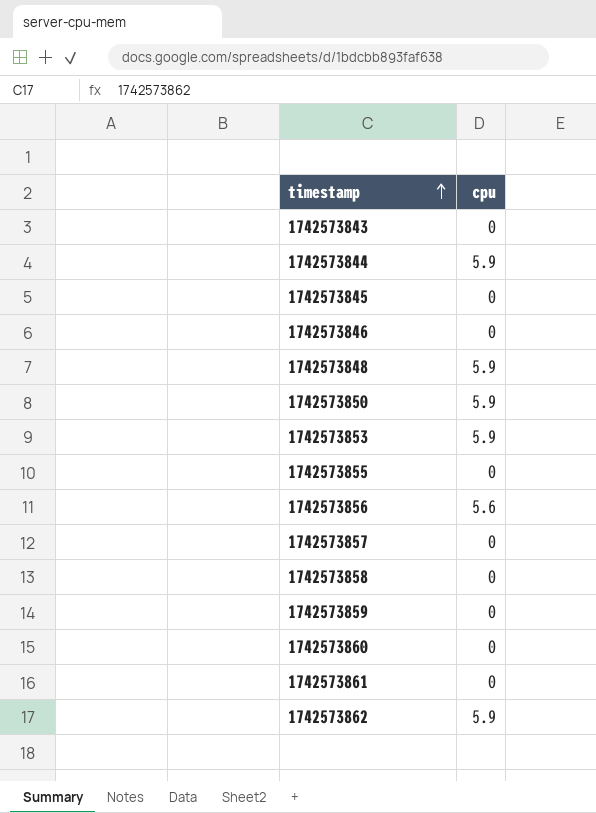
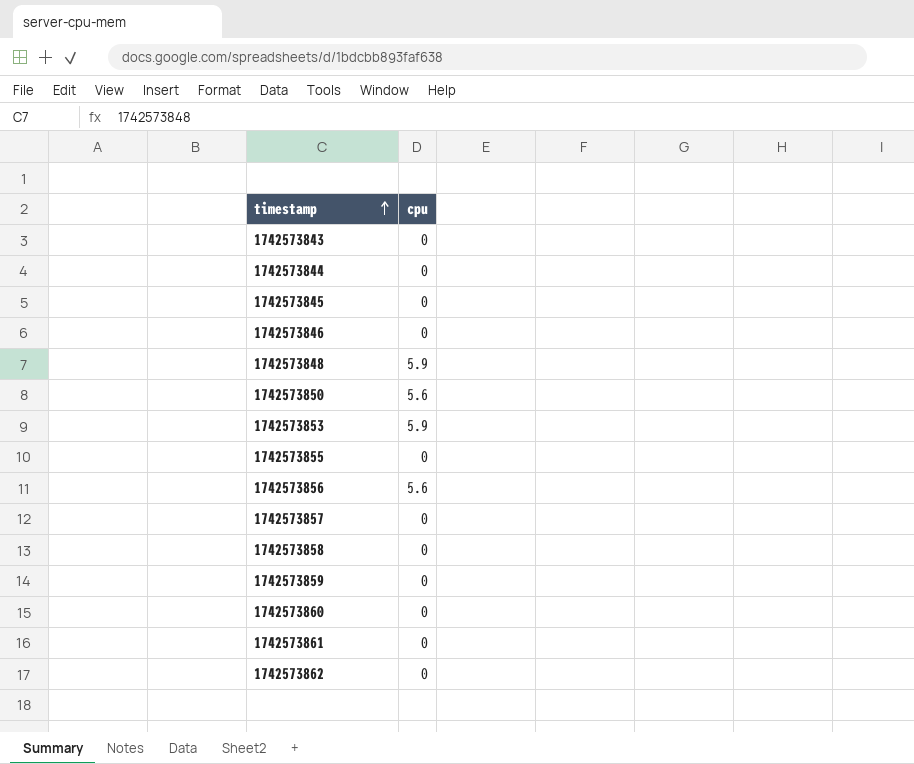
1742573844 | cpu: 5.9 -> 0
1742573850 | cpu: 5.9 -> 5.6
1742573862 | cpu: 5.9 -> 0

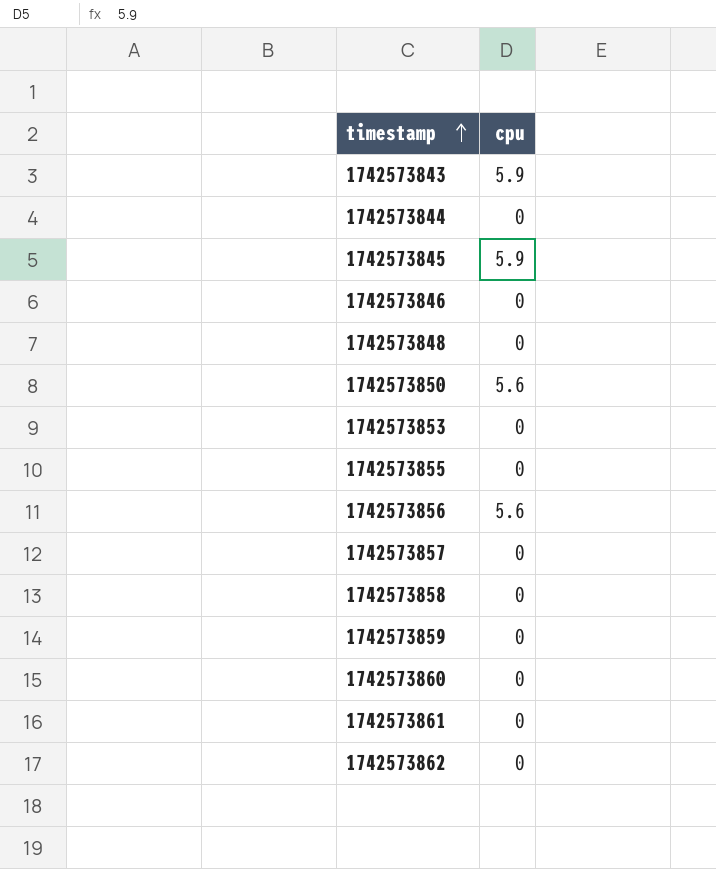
1742573843 | cpu: 0 -> 5.9
1742573845 | cpu: 0 -> 5.9
1742573848 | cpu: 5.9 -> 0
1742573853 | cpu: 5.9 -> 0

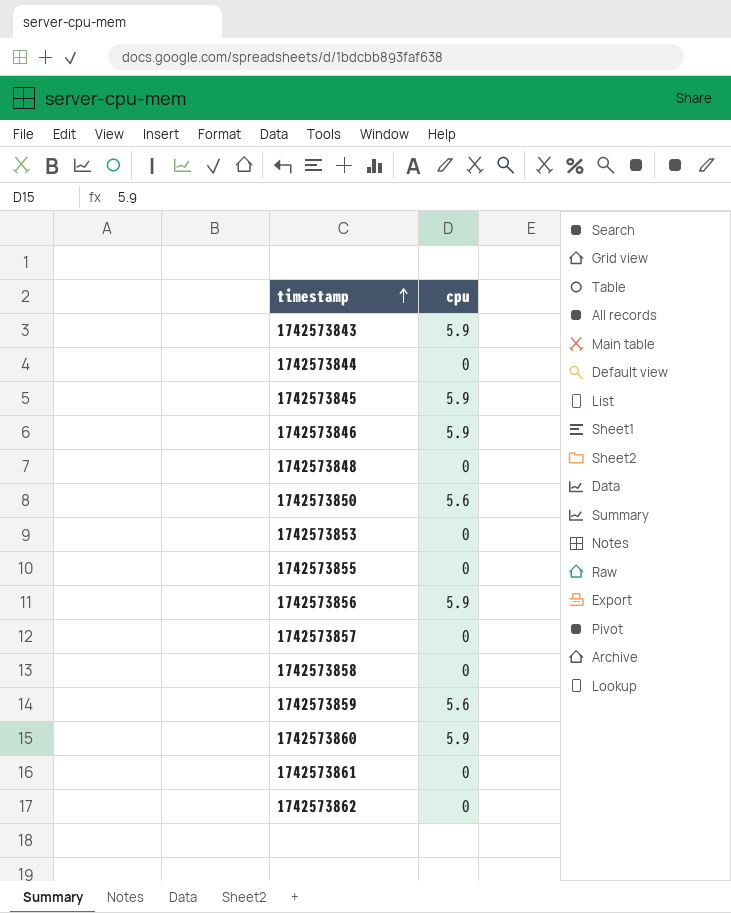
1742573846 | cpu: 0 -> 5.9
1742573856 | cpu: 5.6 -> 5.9
1742573859 | cpu: 0 -> 5.6
1742573860 | cpu: 0 -> 5.9

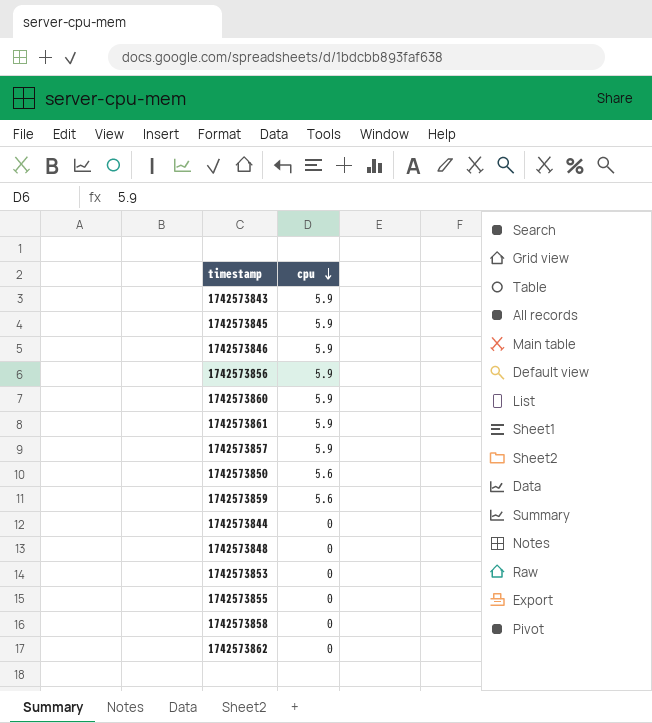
row order: timestamp ascending -> cpu descending
1742573861 | cpu: 0 -> 5.9
1742573857 | cpu: 0 -> 5.9

